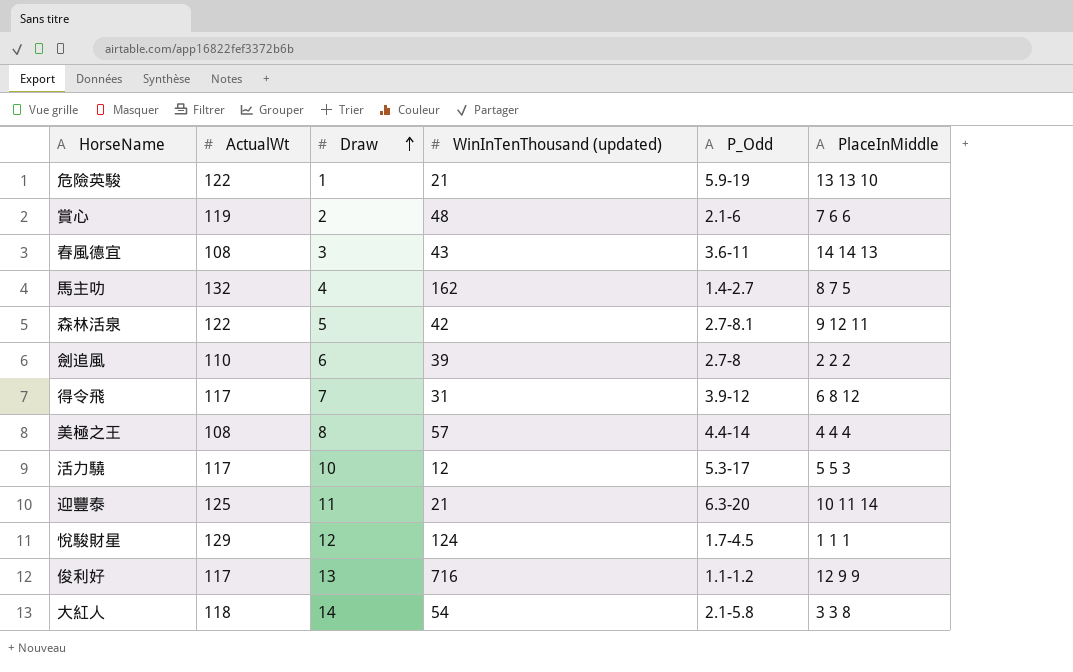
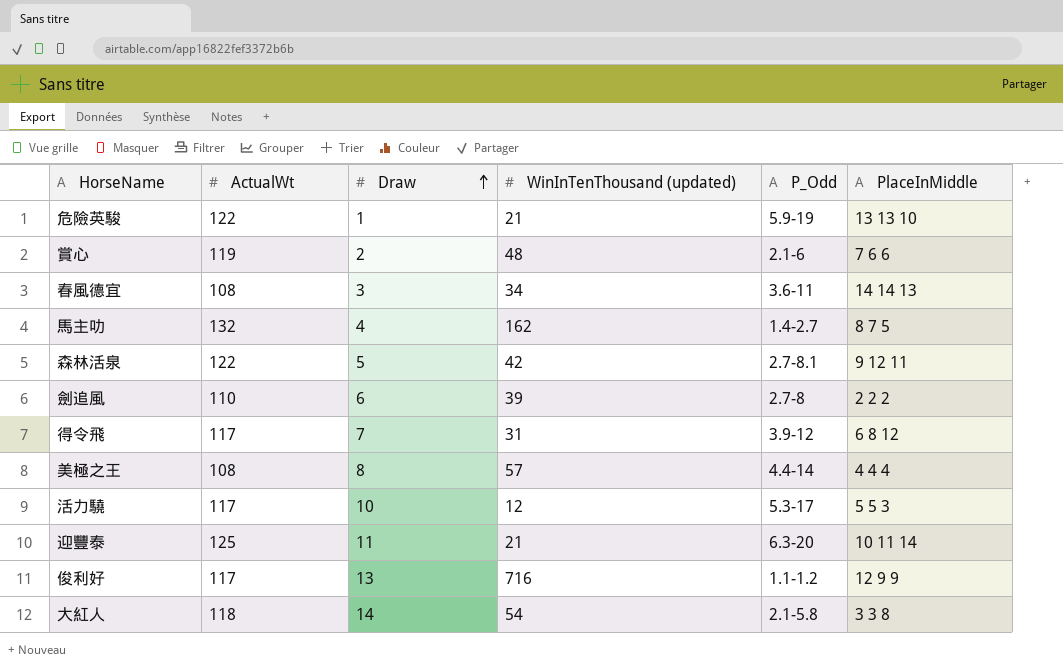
row 悅駿財星: 129 | 12 | 124 | 1.7-4.5 | 1 1 1 -> none
春風德宜 | WinInTenThousand (updated): 43 -> 34

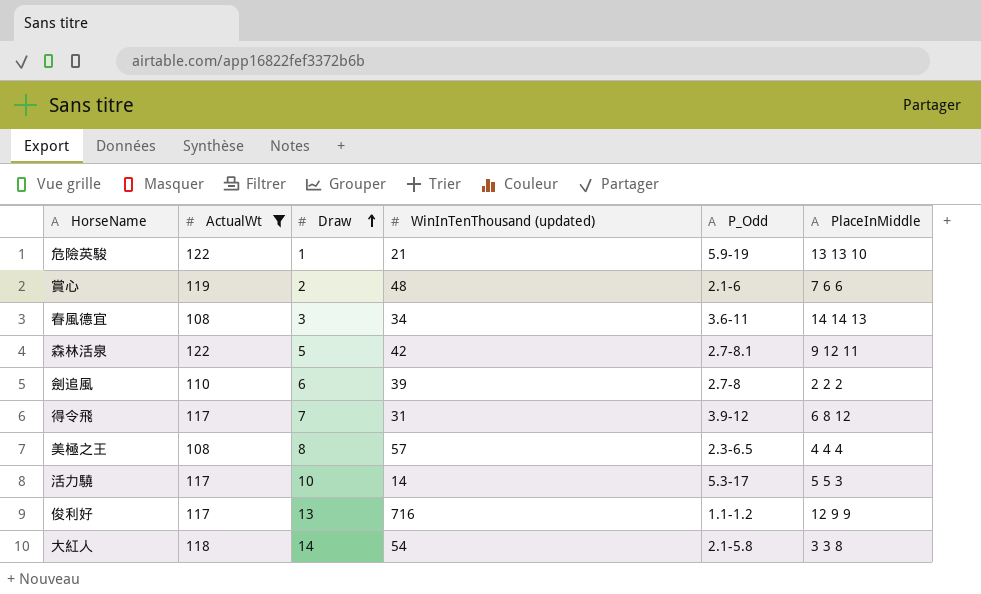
filter: none -> ActualWt <= 122
美極之王 | P_Odd: 4.4-14 -> 2.3-6.5
活力驍 | WinInTenThousand (updated): 12 -> 14

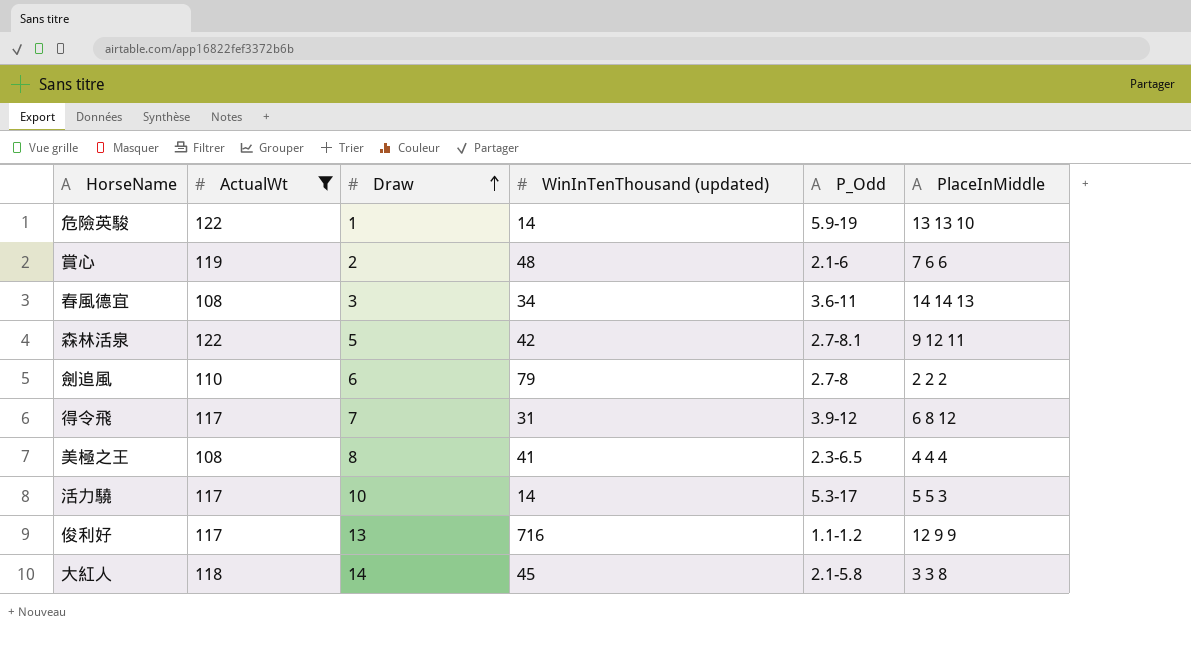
危險英駿 | WinInTenThousand (updated): 21 -> 14
劍追風 | WinInTenThousand (updated): 39 -> 79
美極之王 | WinInTenThousand (updated): 57 -> 41
大紅人 | WinInTenThousand (updated): 54 -> 45

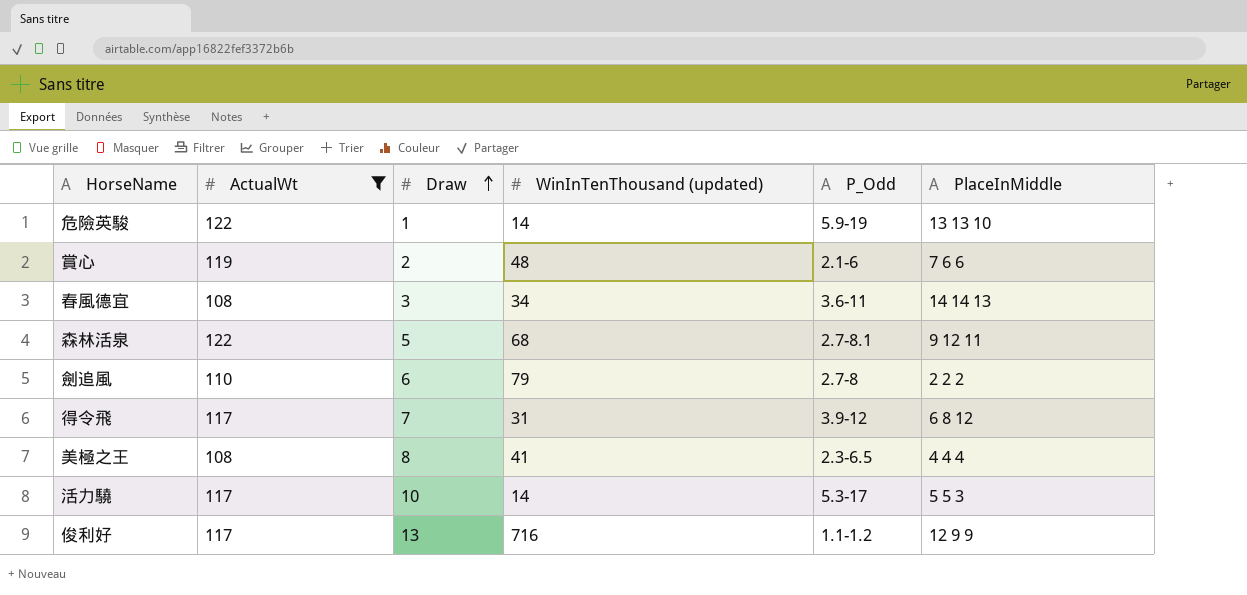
row 大紅人: 118 | 14 | 45 | 2.1-5.8 | 3 3 8 -> none
森林活泉 | WinInTenThousand (updated): 42 -> 68

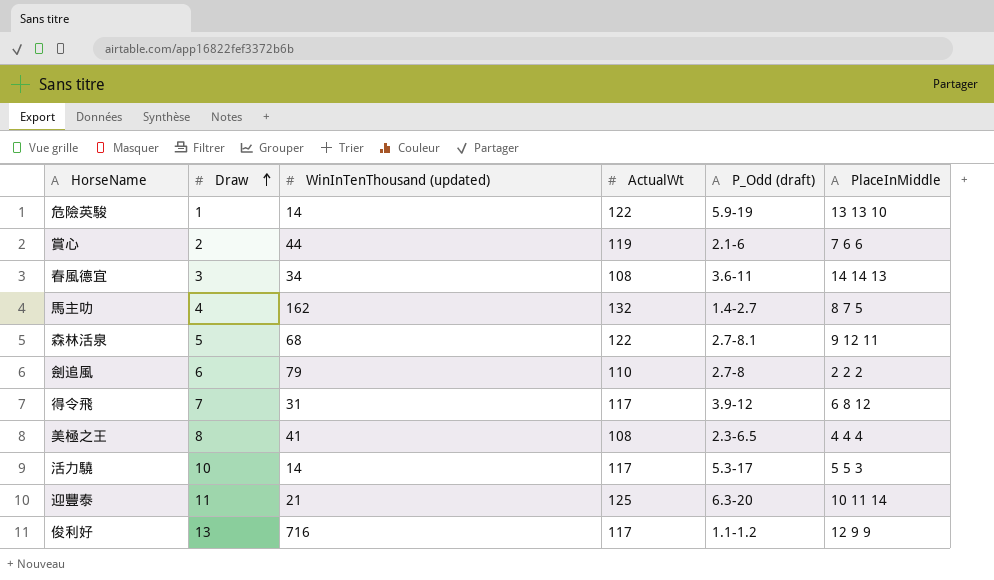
filter: ActualWt <= 122 -> none
column ActualWt | position: 2 -> 4
column name: P_Odd -> P_Odd (draft)
賞心 | WinInTenThousand (updated): 48 -> 44

